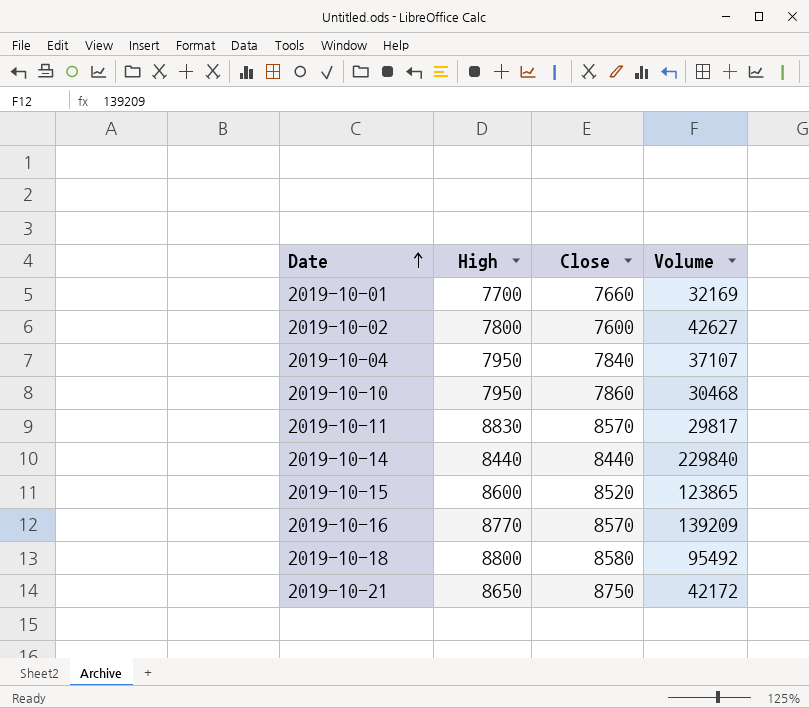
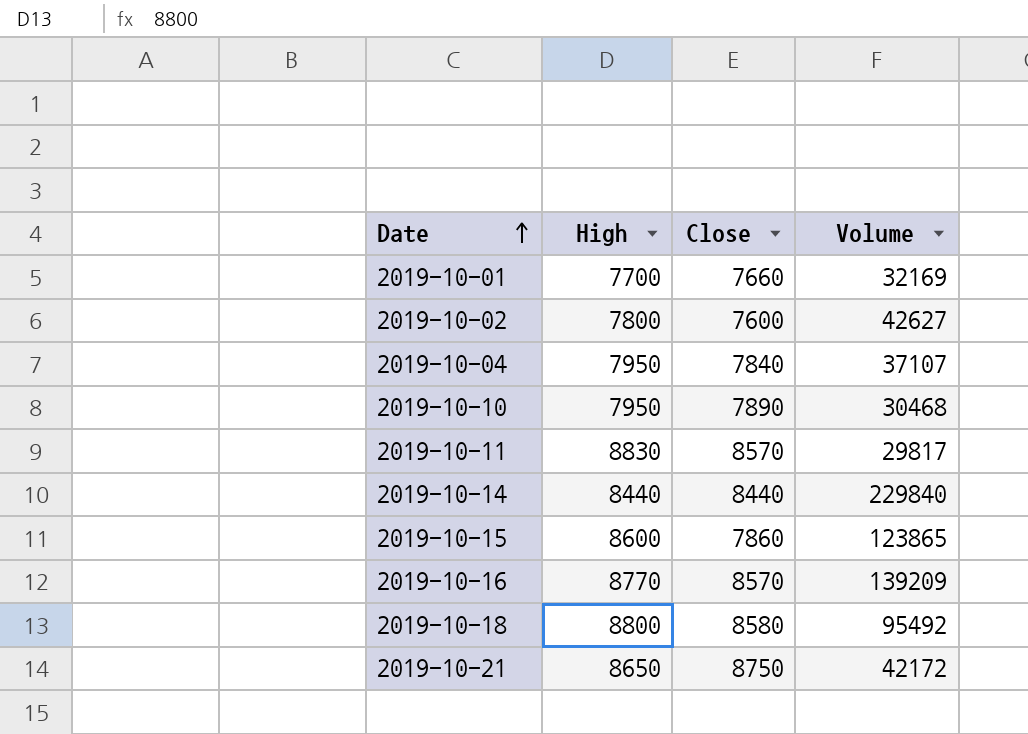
2019-10-10 | Close: 7860 -> 7890
2019-10-15 | Close: 8520 -> 7860

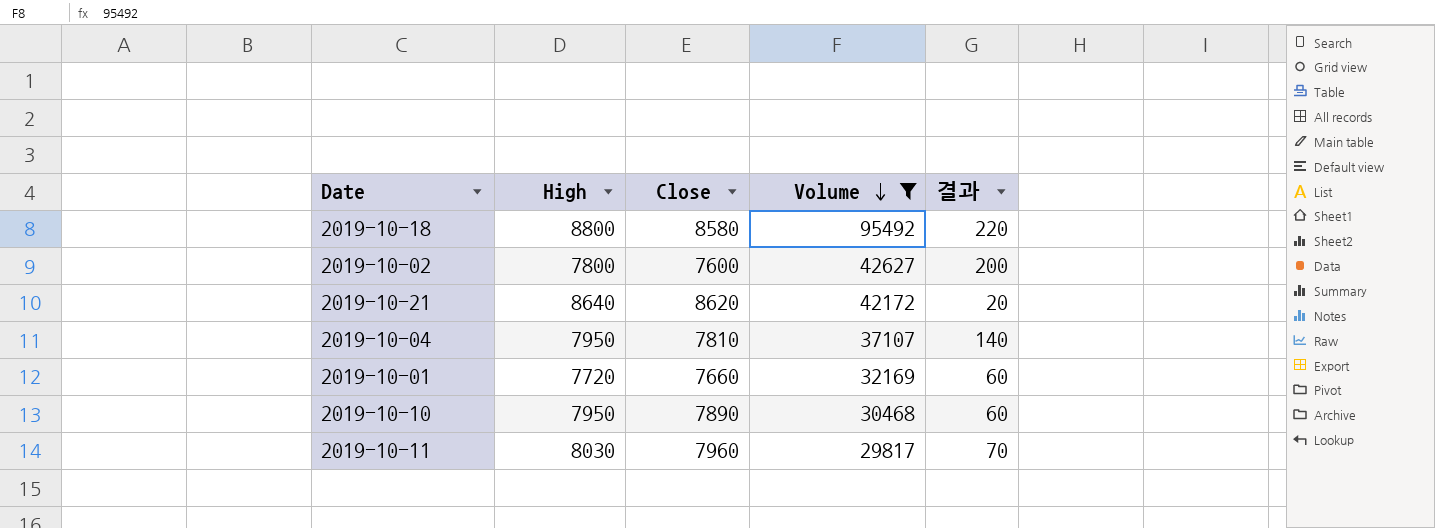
filter: none -> Volume <= 95492
row order: Date ascending -> Volume descending
column 결과 | formula: none -> [High] - [Close]
2019-10-21 | High: 8650 -> 8640
2019-10-21 | Close: 8750 -> 8620
2019-10-04 | Close: 7840 -> 7810
2019-10-01 | High: 7700 -> 7720
2019-10-11 | High: 8830 -> 8030
2019-10-11 | Close: 8570 -> 7960

